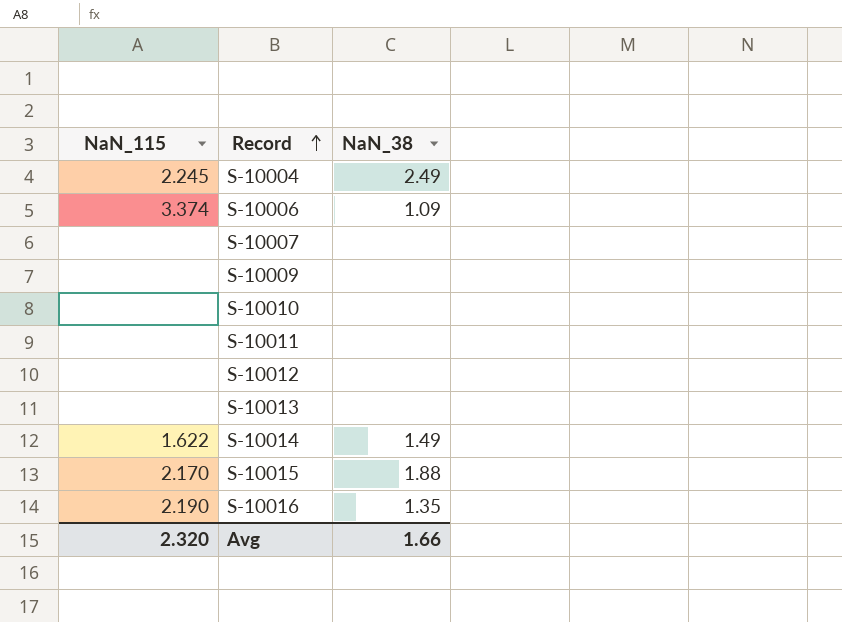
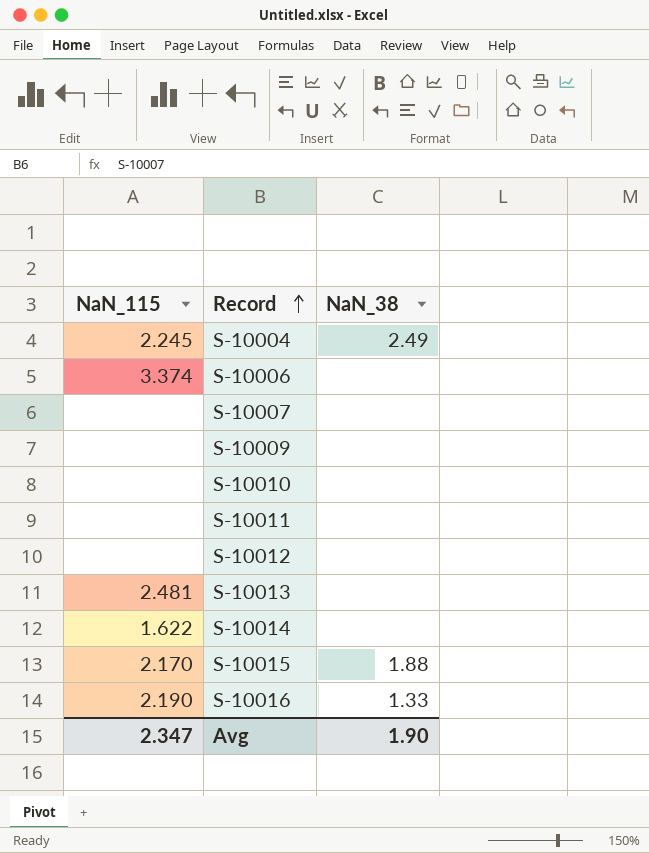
S-10006 | NaN_38: 1.09 -> none
S-10013 | NaN_115: none -> 2.481
S-10014 | NaN_38: 1.49 -> none
S-10016 | NaN_38: 1.35 -> 1.33
Avg | NaN_115: 2.320 -> 2.347
Avg | NaN_38: 1.66 -> 1.90

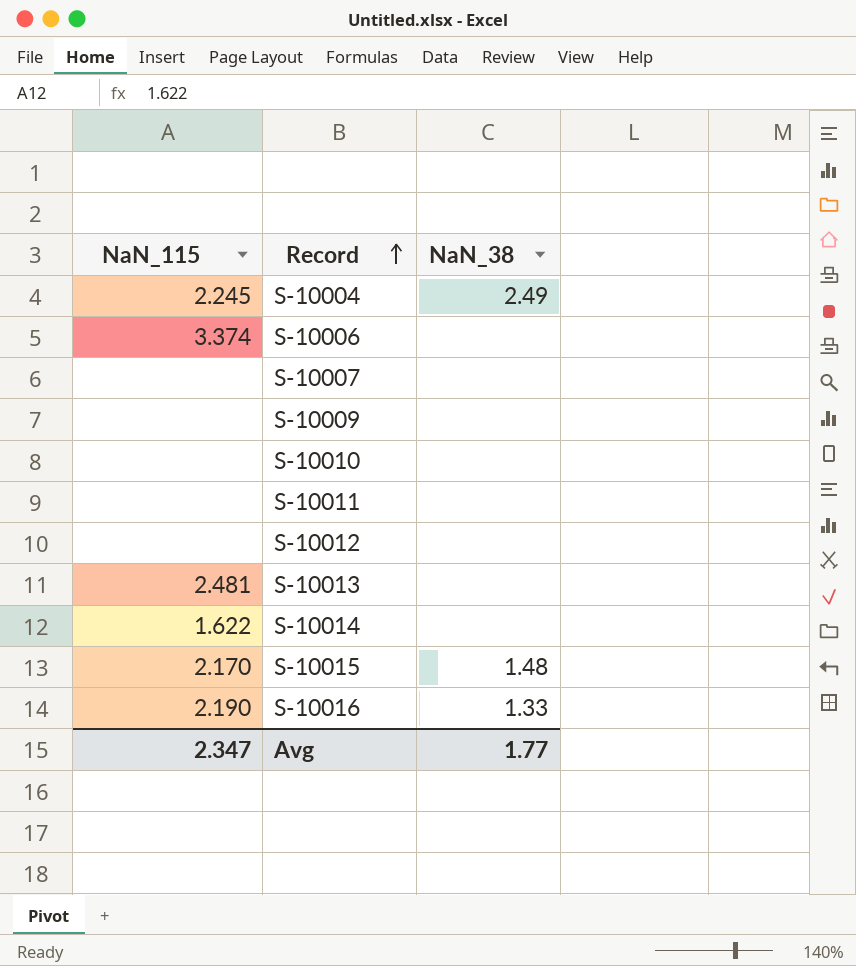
S-10015 | NaN_38: 1.88 -> 1.48
Avg | NaN_38: 1.90 -> 1.77

